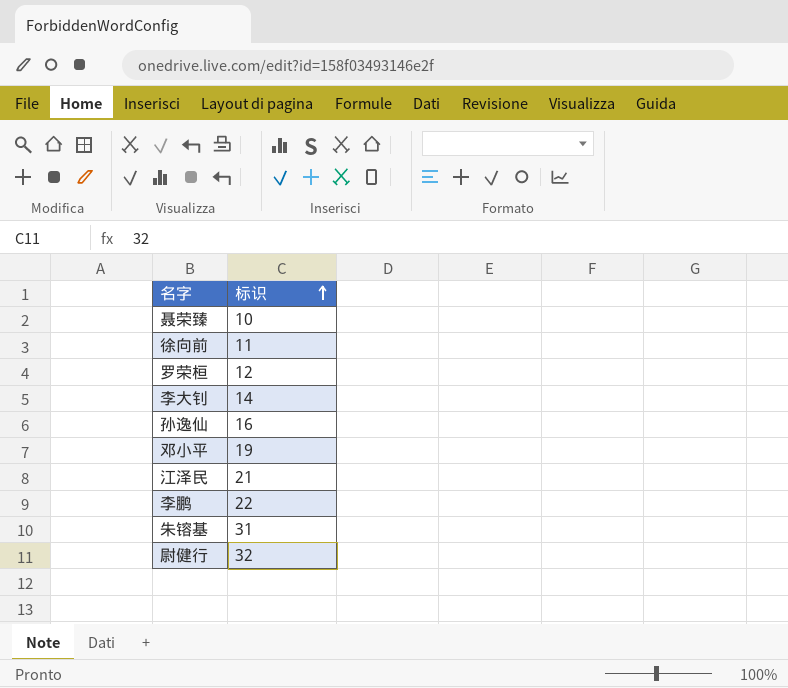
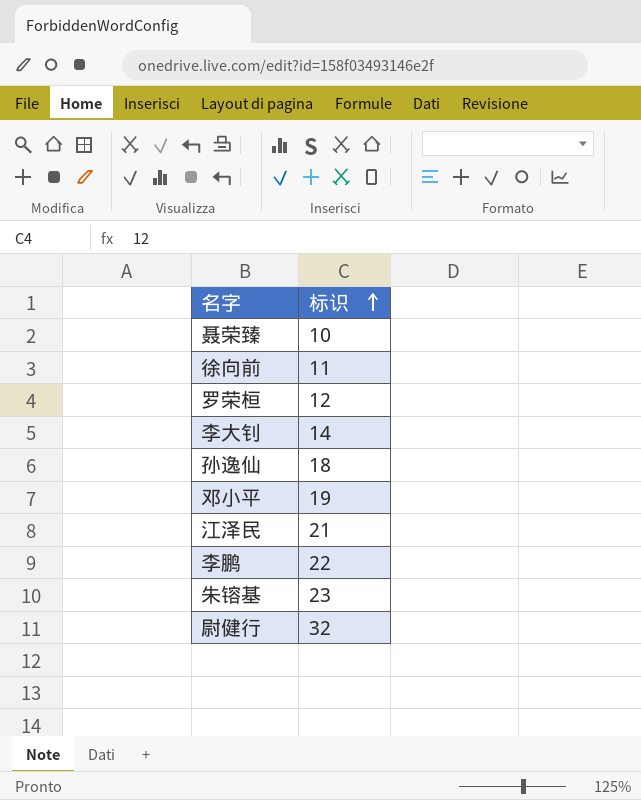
孙逸仙 | 标识: 16 -> 18
朱镕基 | 标识: 31 -> 23

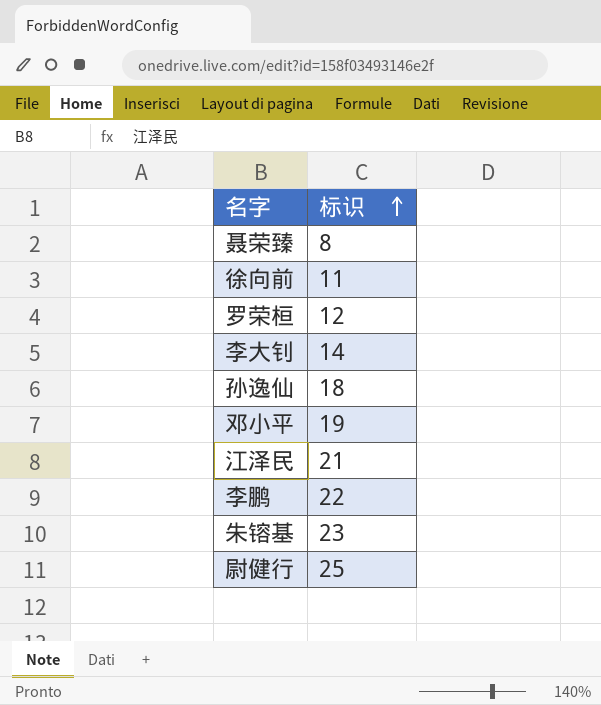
聂荣臻 | 标识: 10 -> 8
尉健行 | 标识: 32 -> 25

